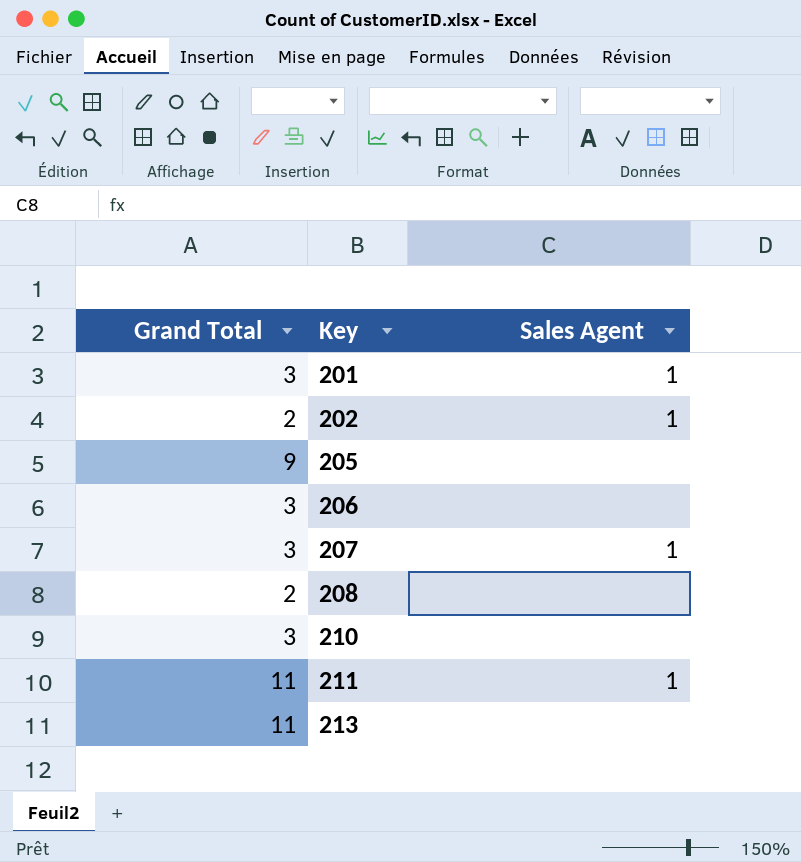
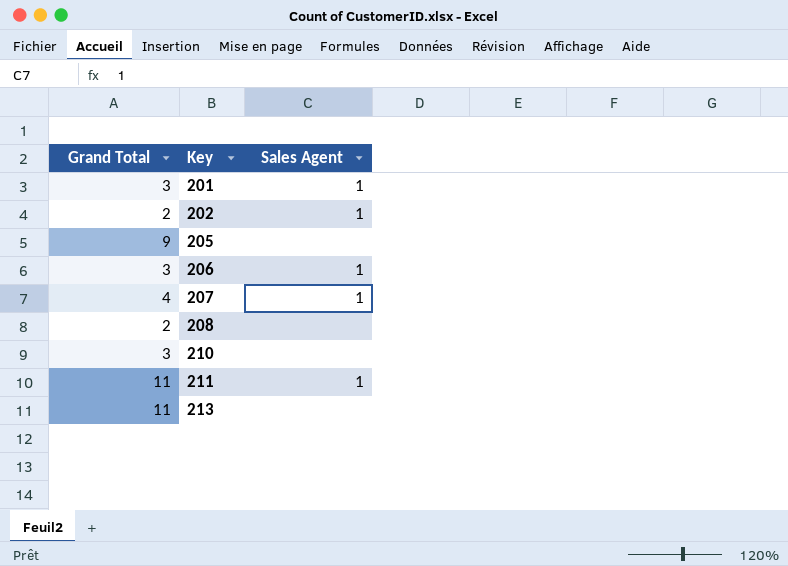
206 | Sales Agent: none -> 1
207 | Grand Total: 3 -> 4

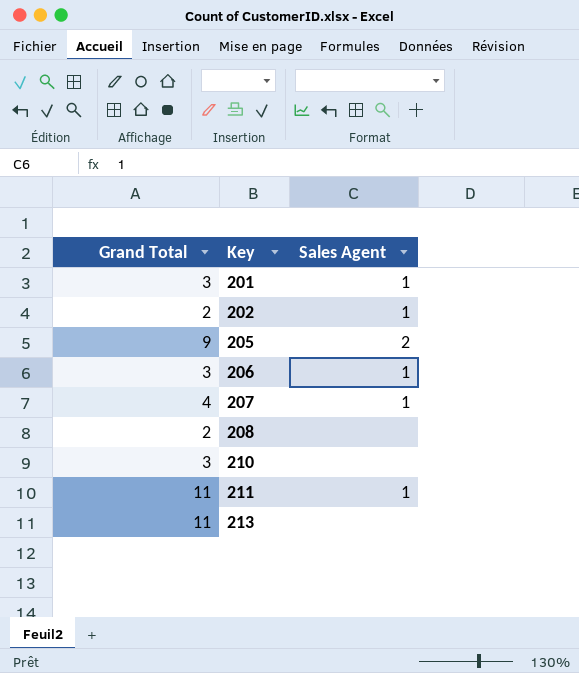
205 | Sales Agent: none -> 2

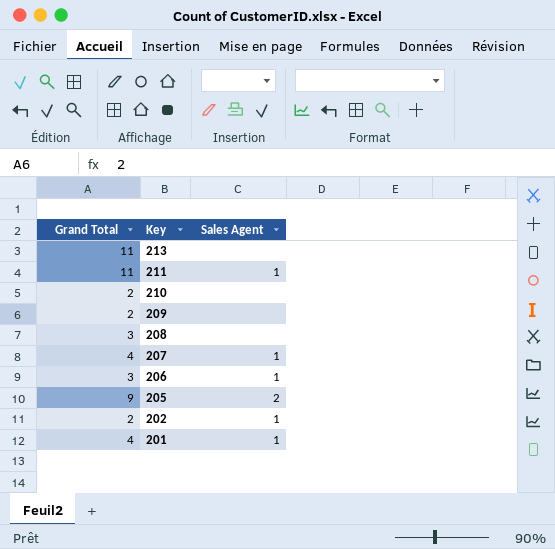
row order: Key ascending -> Key descending
210 | Grand Total: 3 -> 2
row 209: none -> 2 | none
208 | Grand Total: 2 -> 3
201 | Grand Total: 3 -> 4

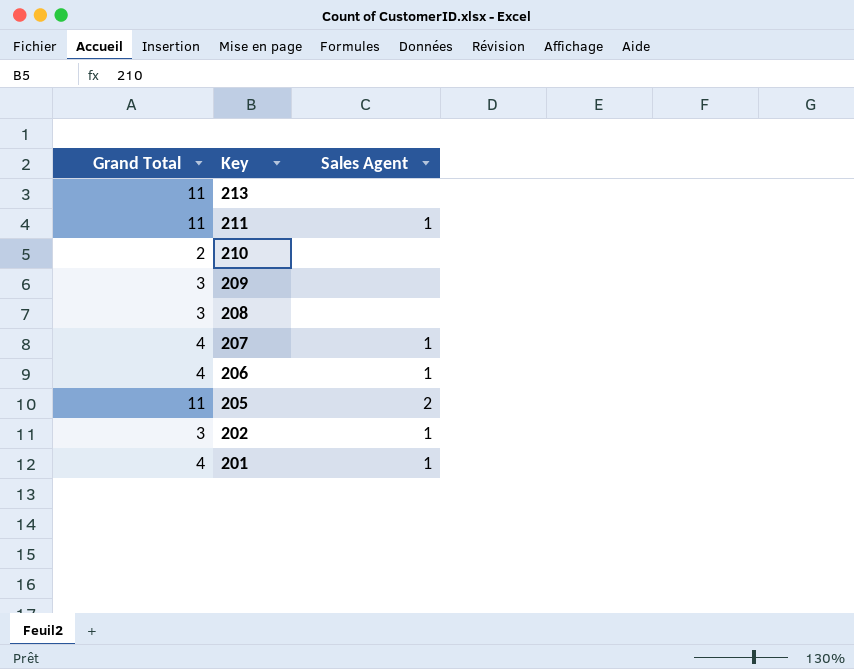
209 | Grand Total: 2 -> 3
206 | Grand Total: 3 -> 4
205 | Grand Total: 9 -> 11
202 | Grand Total: 2 -> 3

